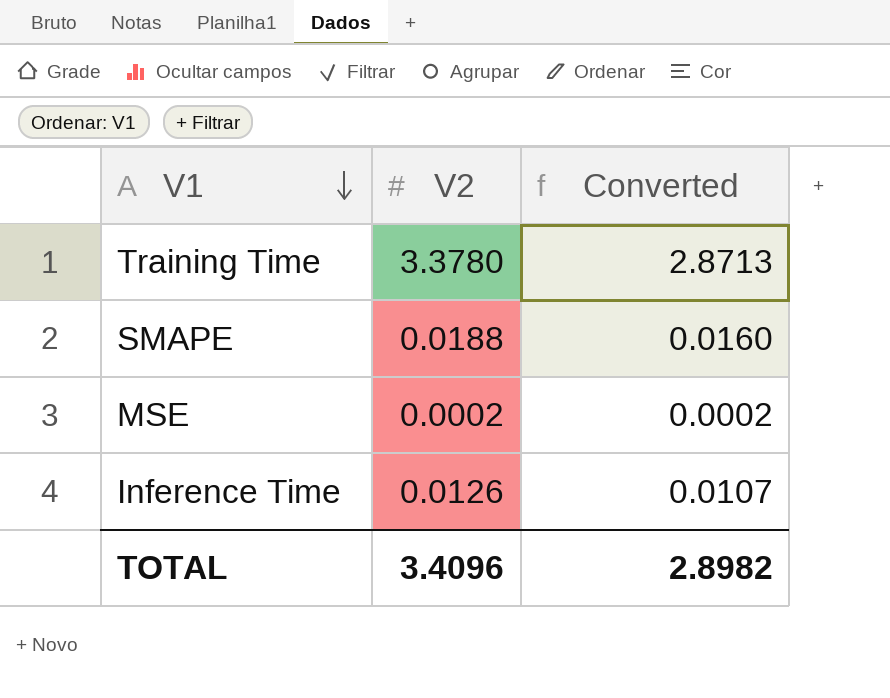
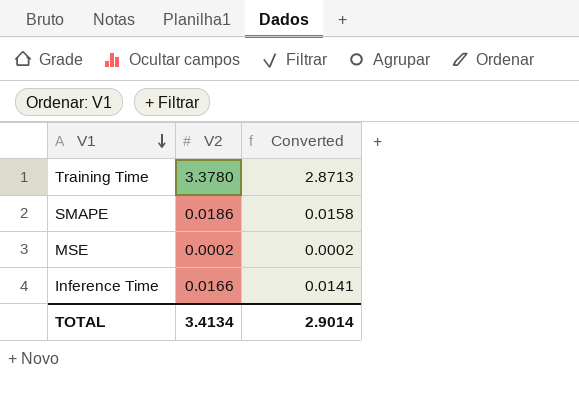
SMAPE | V2: 0.0188 -> 0.0186
SMAPE | Converted: 0.0160 -> 0.0158
Inference Time | V2: 0.0126 -> 0.0166
Inference Time | Converted: 0.0107 -> 0.0141
TOTAL | V2: 3.4096 -> 3.4134
TOTAL | Converted: 2.8982 -> 2.9014

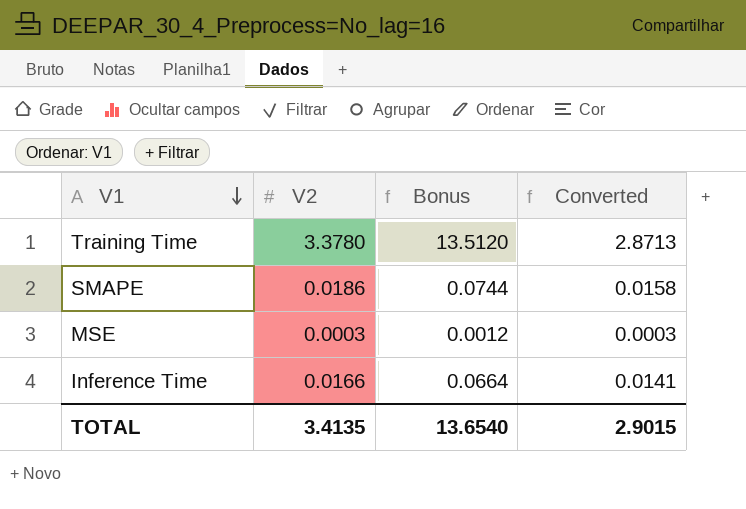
column Bonus | formula: none -> [V2] * 4
MSE | V2: 0.0002 -> 0.0003
MSE | Converted: 0.0002 -> 0.0003
TOTAL | V2: 3.4134 -> 3.4135
TOTAL | Converted: 2.9014 -> 2.9015

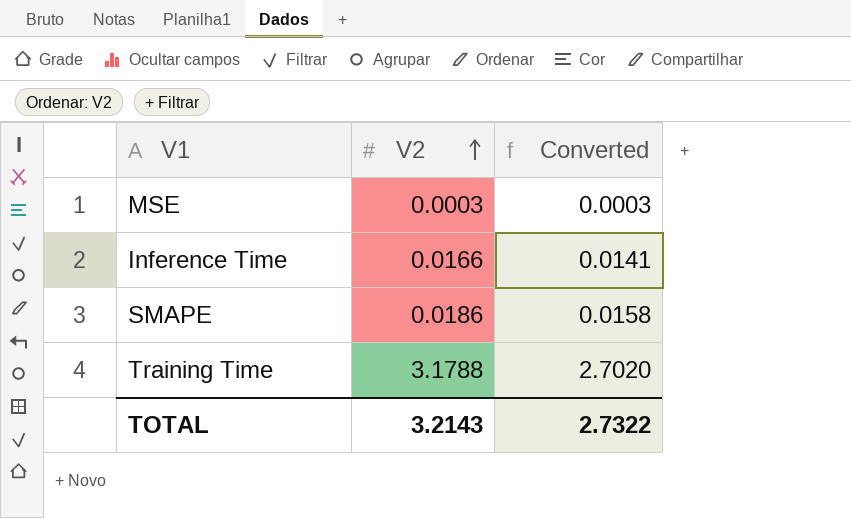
row order: V1 descending -> V2 ascending
column Bonus | formula: [V2] * 4 -> none
Training Time | V2: 3.3780 -> 3.1788
Training Time | Converted: 2.8713 -> 2.7020
TOTAL | V2: 3.4135 -> 3.2143
TOTAL | Converted: 2.9015 -> 2.7322

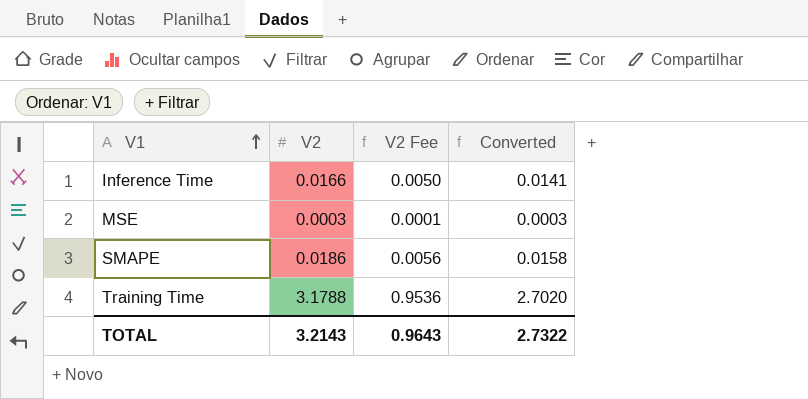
row order: V2 ascending -> V1 ascending
column V2 Fee | formula: none -> [V2] * 0.3

